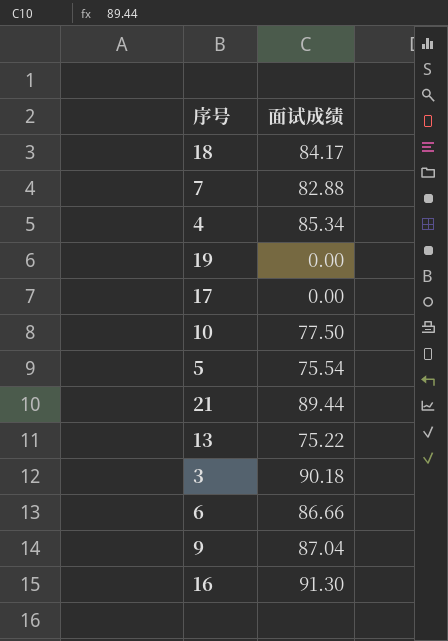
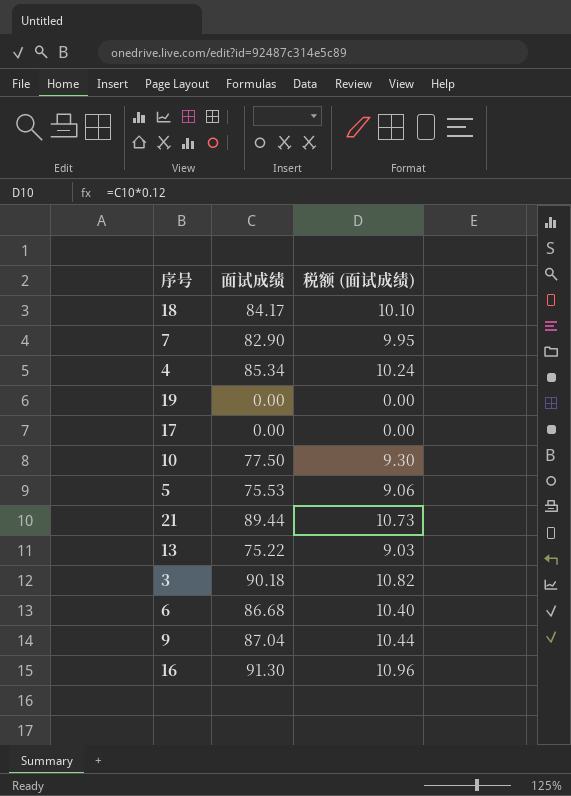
column 税额 (面试成绩) | formula: none -> [面试成绩] * 0.12
7 | 面试成绩: 82.88 -> 82.90
5 | 面试成绩: 75.54 -> 75.53
6 | 面试成绩: 86.66 -> 86.68

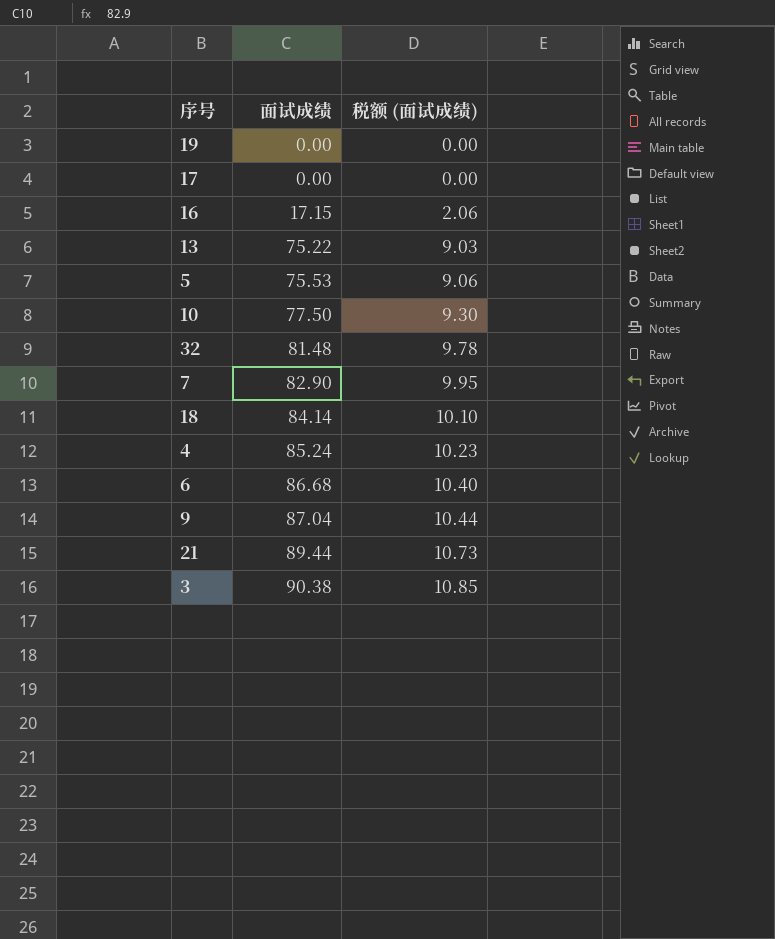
row order: none -> 面试成绩 ascending
16 | 面试成绩: 91.30 -> 17.15
16 | 税额 (面试成绩): 10.96 -> 2.06
row 32: none -> 81.48 | 9.78
18 | 面试成绩: 84.17 -> 84.14
4 | 面试成绩: 85.34 -> 85.24
4 | 税额 (面试成绩): 10.24 -> 10.23
3 | 面试成绩: 90.18 -> 90.38
3 | 税额 (面试成绩): 10.82 -> 10.85

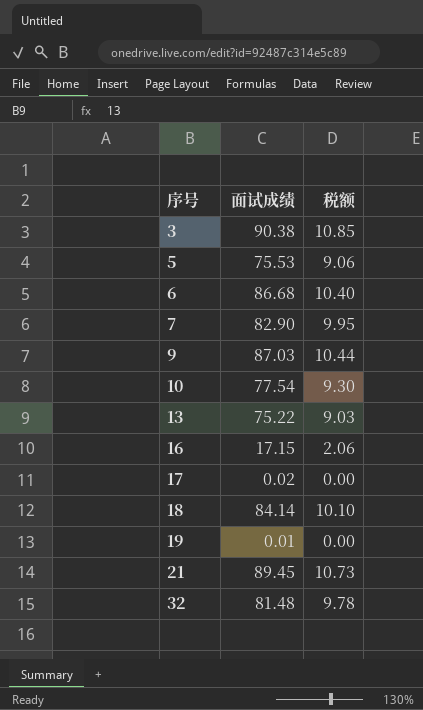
row order: 面试成绩 ascending -> 序号 ascending
column name: 税额 (面试成绩) -> 税额
row 4: 85.24 | 10.23 -> none
9 | 面试成绩: 87.04 -> 87.03
10 | 面试成绩: 77.50 -> 77.54
17 | 面试成绩: 0.00 -> 0.02
19 | 面试成绩: 0.00 -> 0.01
21 | 面试成绩: 89.44 -> 89.45

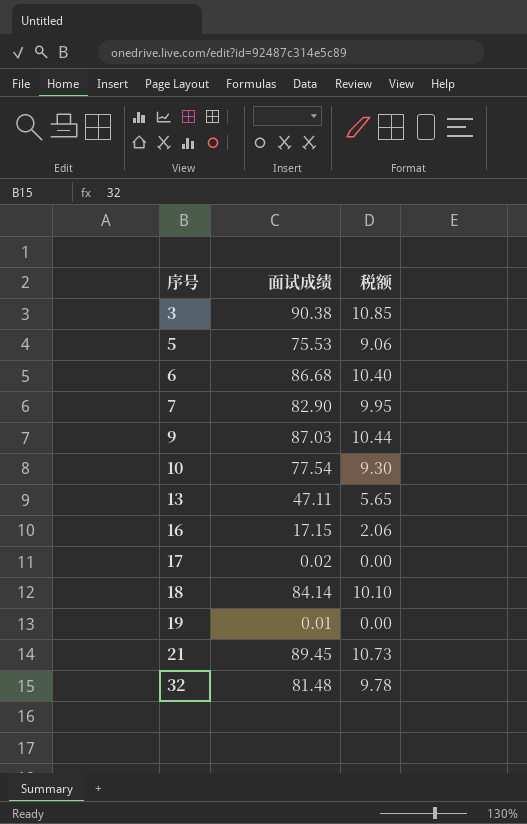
13 | 面试成绩: 75.22 -> 47.11
13 | 税额: 9.03 -> 5.65

